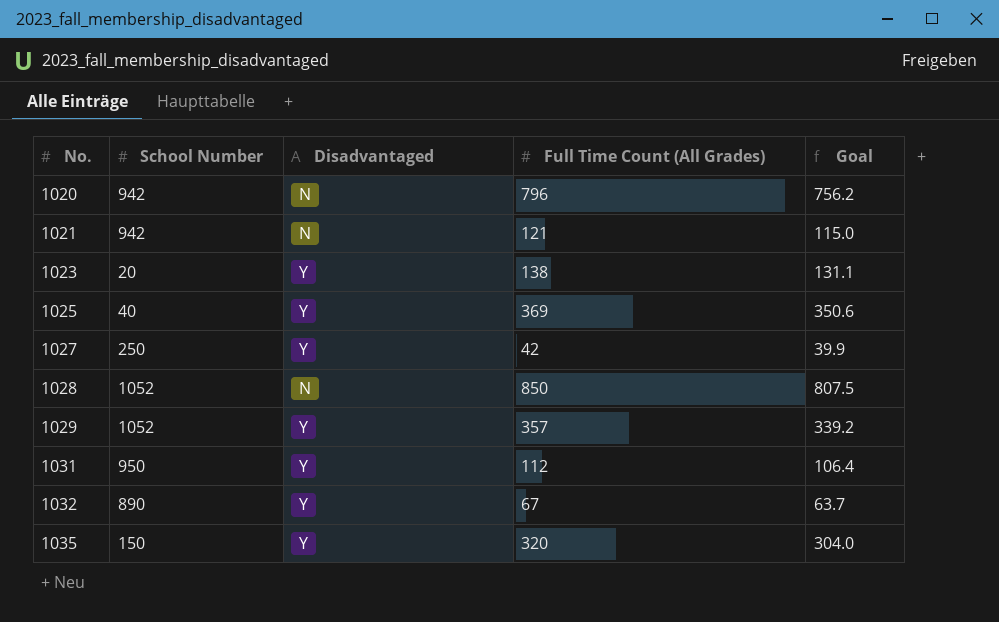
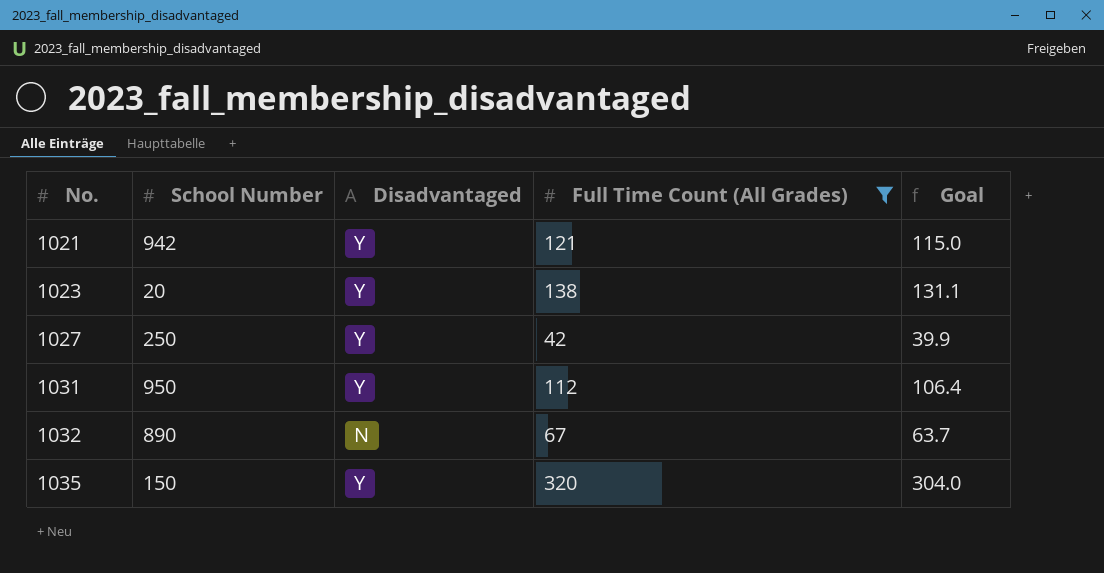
filter: none -> Full Time Count (All Grades) <= 320
1021 | Disadvantaged: N -> Y
1032 | Disadvantaged: Y -> N

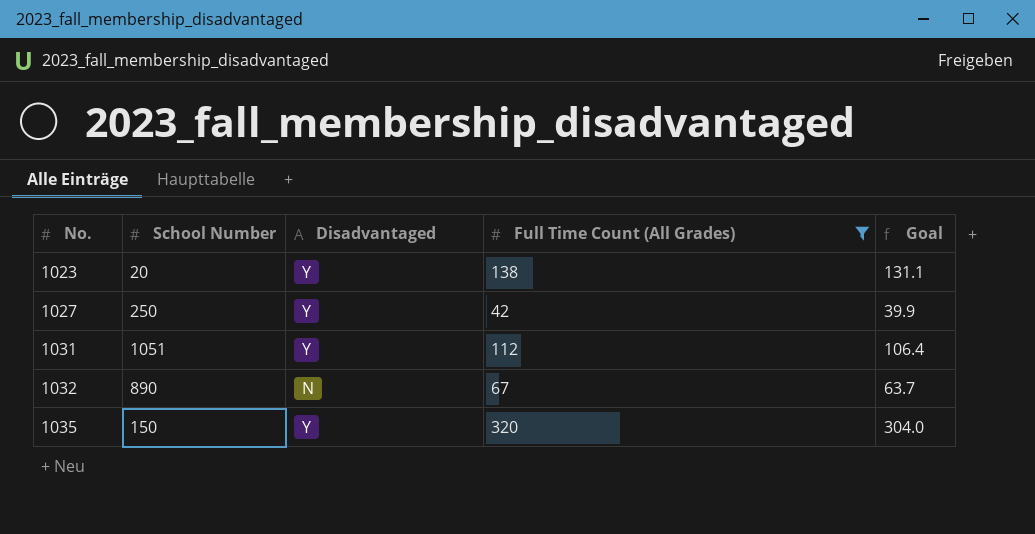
row 1021: 942 | Y | 121 | 115.0 -> none
1031 | School Number: 950 -> 1051

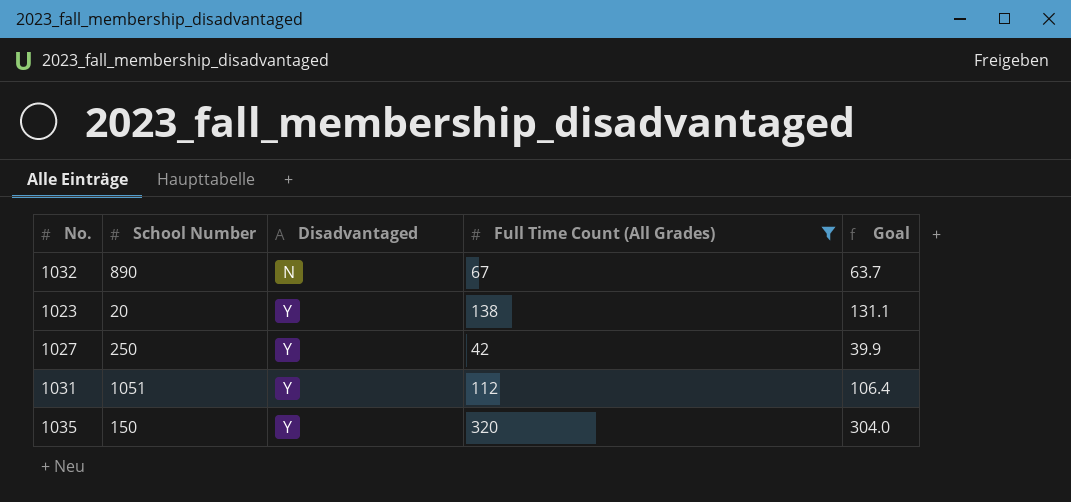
row order: No. ascending -> Disadvantaged ascending

